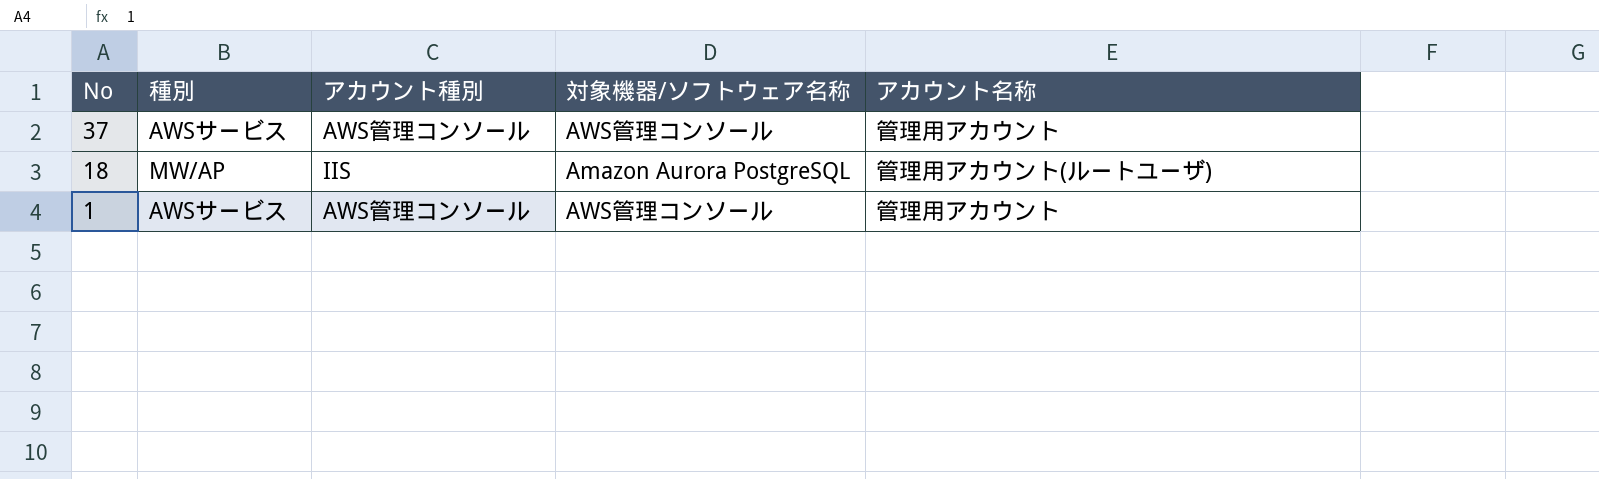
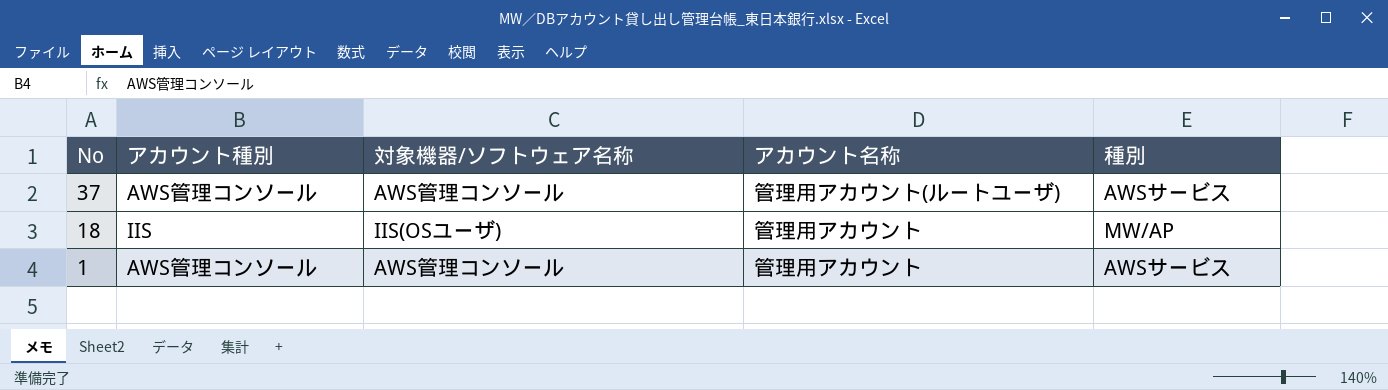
column 種別 | position: 2 -> 5
37 | アカウント名称: 管理用アカウント -> 管理用アカウント(ルートユーザ)
18 | 対象機器/ソフトウェア名称: Amazon Aurora PostgreSQL -> IIS(OSユーザ)
18 | アカウント名称: 管理用アカウント(ルートユーザ) -> 管理用アカウント

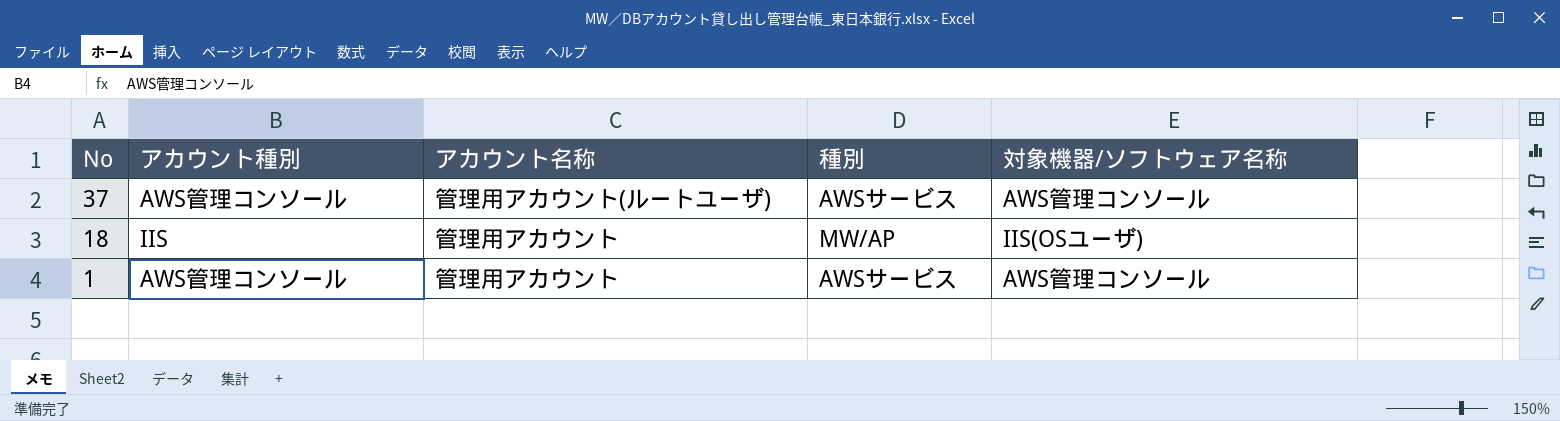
column 対象機器/ソフトウェア名称 | position: 3 -> 5

